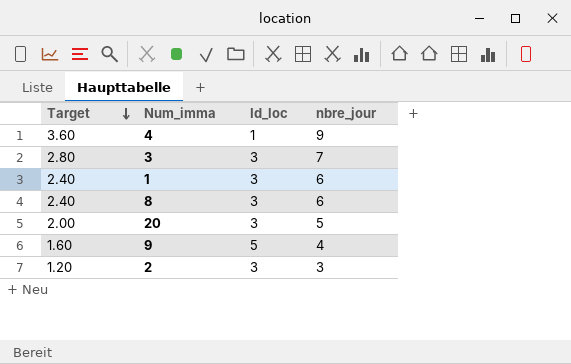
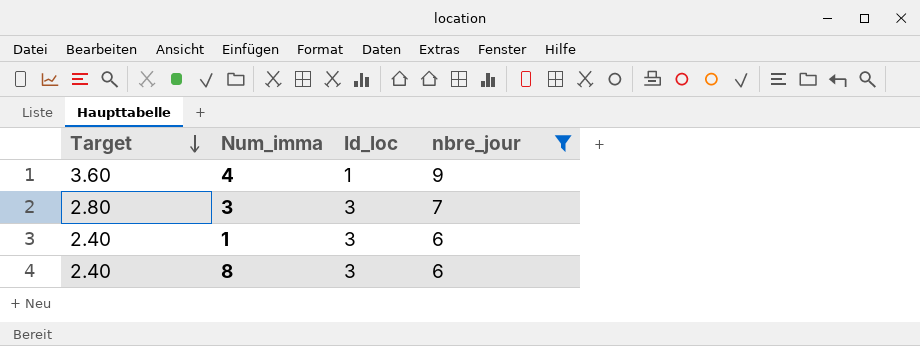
filter: none -> nbre_jour >= 6

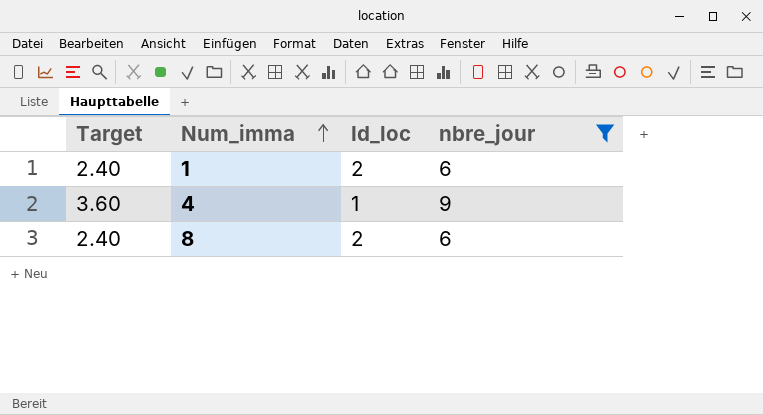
row order: Target descending -> Num_imma ascending
row 3: 2.80 | 3 | 7 -> none
1 | Id_loc: 3 -> 2
8 | Id_loc: 3 -> 2

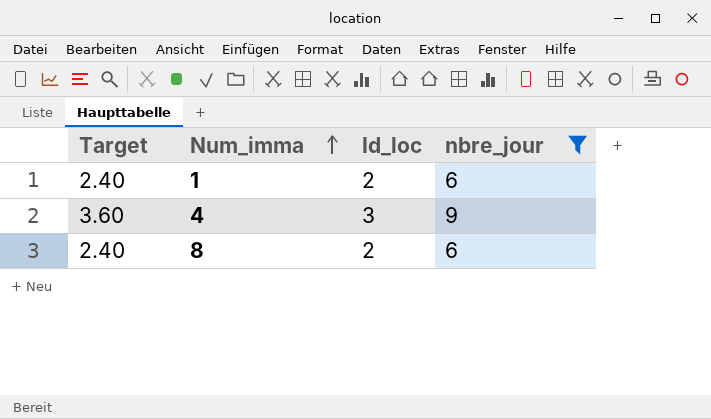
4 | Id_loc: 1 -> 3

